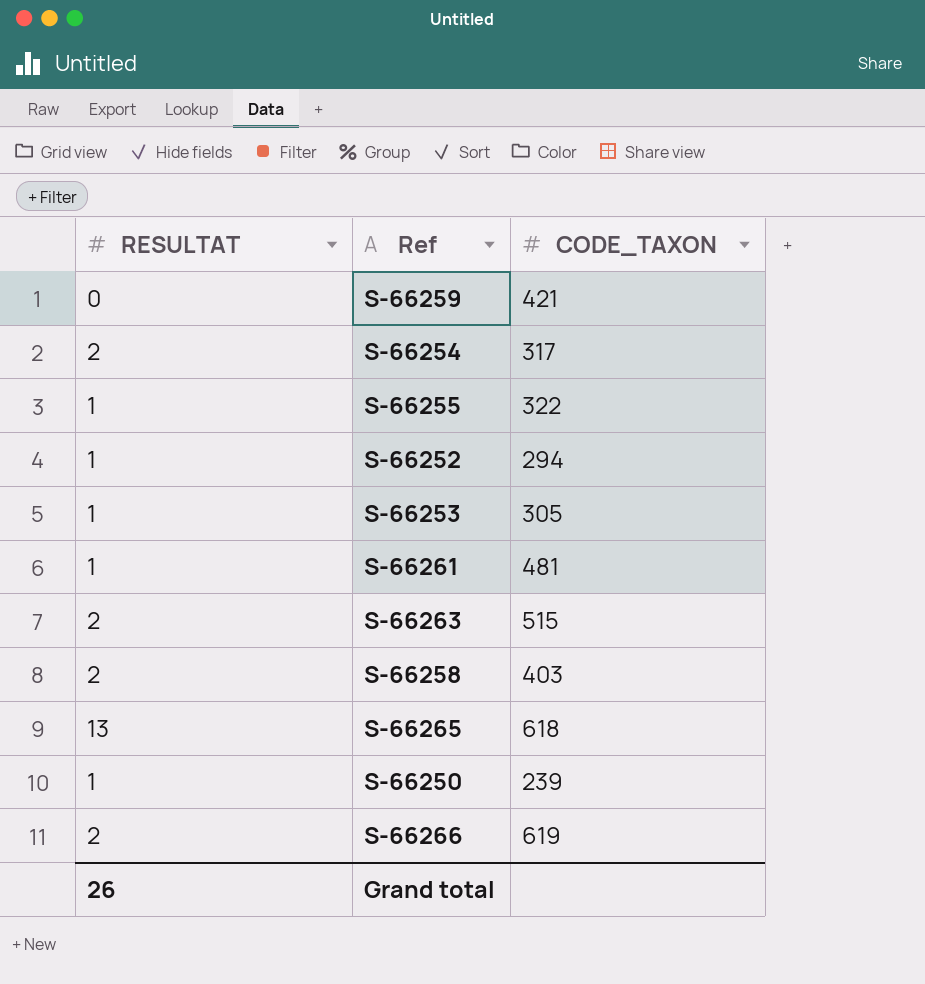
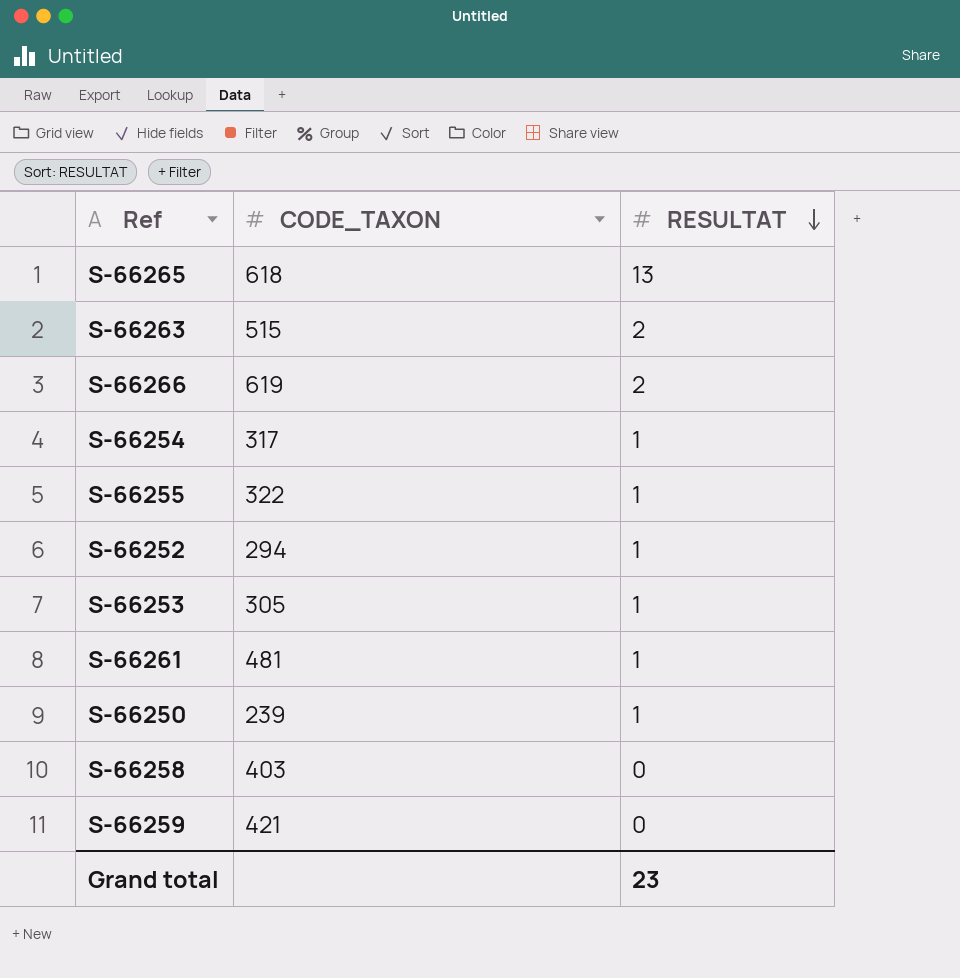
row order: none -> RESULTAT descending
column RESULTAT | position: 1 -> 3
S-66254 | RESULTAT: 2 -> 1
S-66258 | RESULTAT: 2 -> 0
Grand total | RESULTAT: 26 -> 23

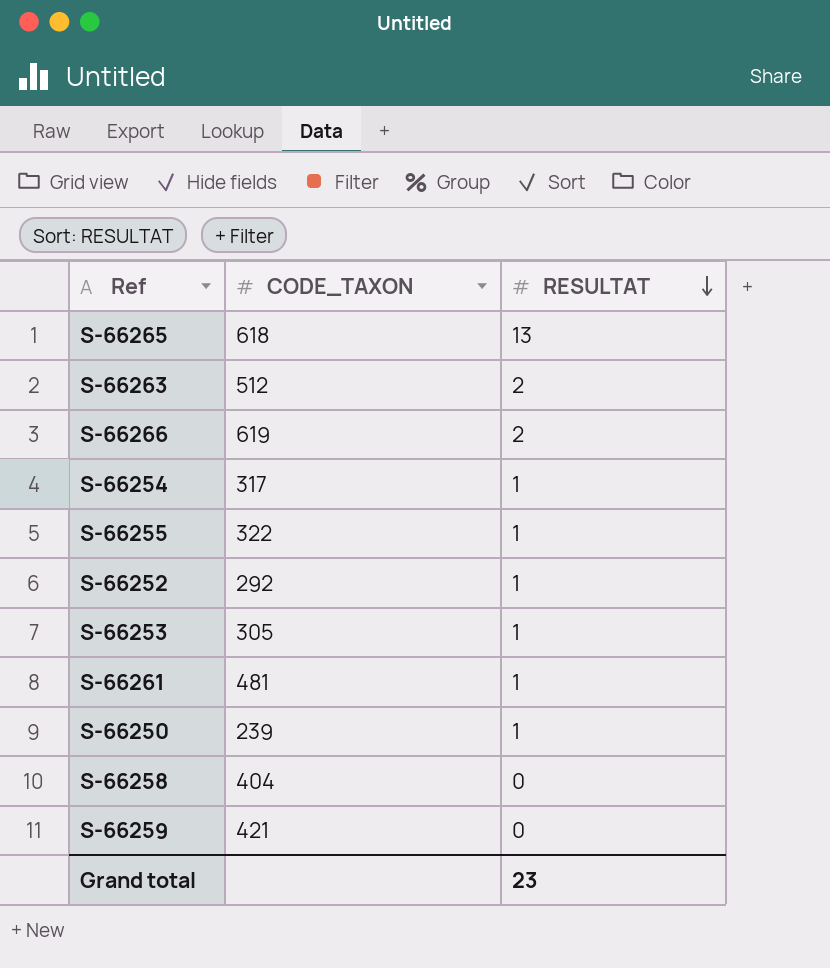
S-66263 | CODE_TAXON: 515 -> 512
S-66252 | CODE_TAXON: 294 -> 292
S-66258 | CODE_TAXON: 403 -> 404

